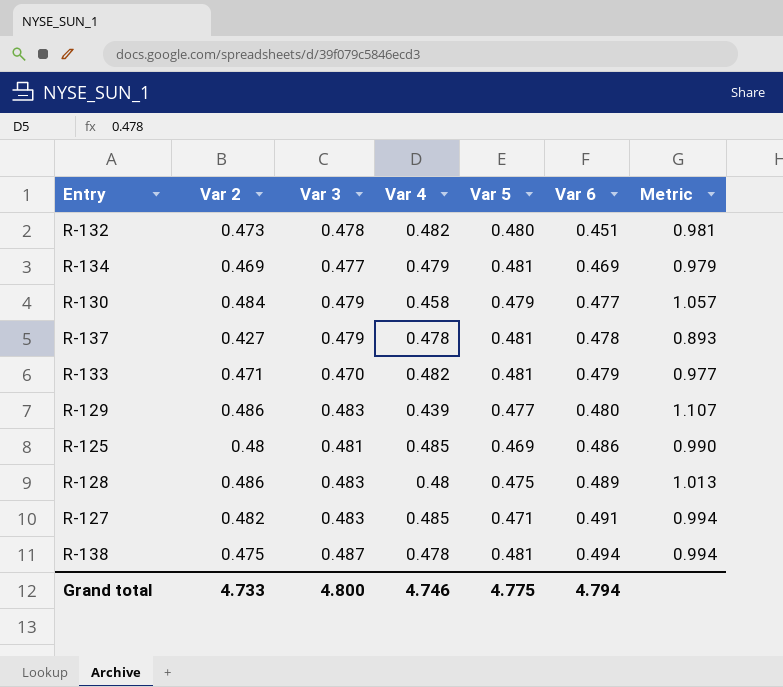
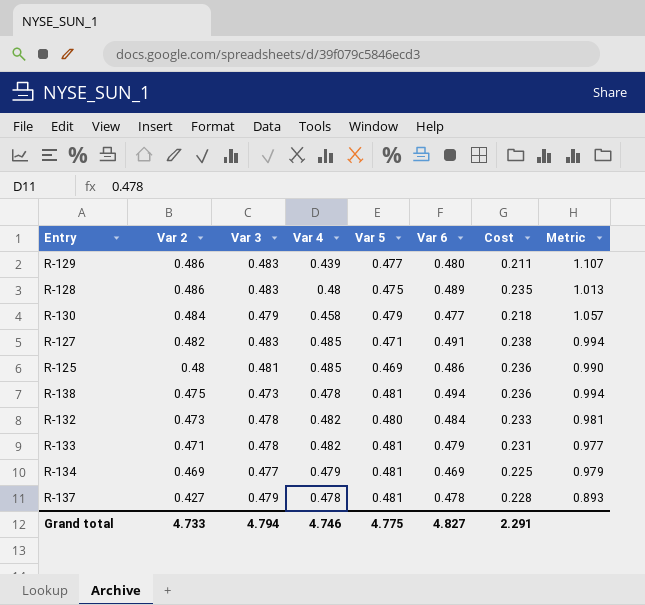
row order: Var 6 ascending -> Var 2 descending
column Cost | formula: none -> [Var 4] * [Var 6]
R-138 | Var 3: 0.487 -> 0.473
R-132 | Var 6: 0.451 -> 0.484
R-133 | Var 3: 0.470 -> 0.478
Grand total | Var 3: 4.800 -> 4.794
Grand total | Var 6: 4.794 -> 4.827

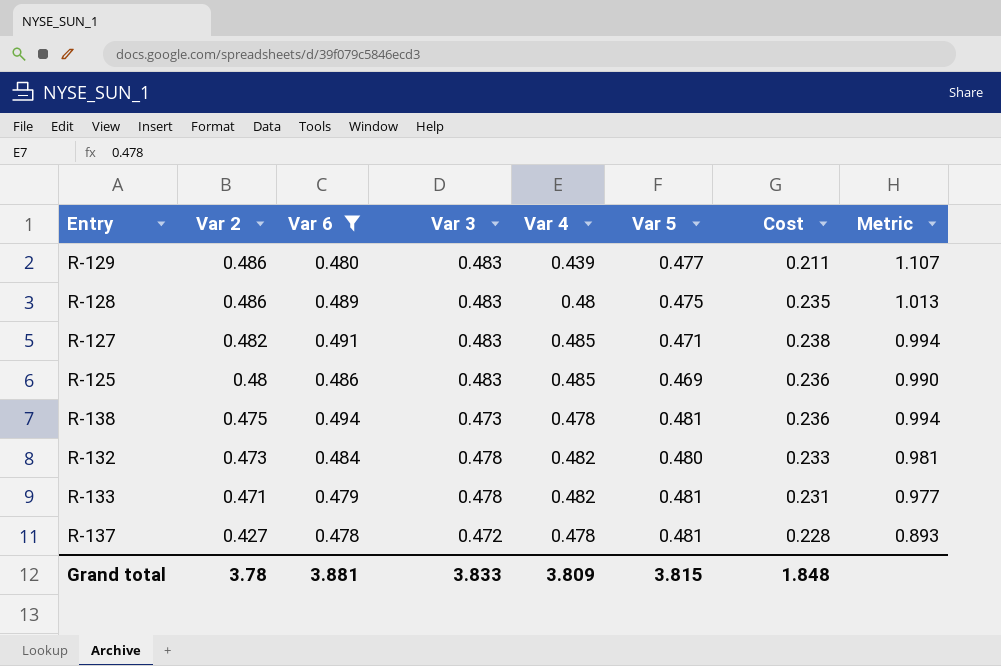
filter: none -> Var 6 >= 0.478
column Var 6 | position: 6 -> 3
R-125 | Var 3: 0.481 -> 0.483
R-137 | Var 3: 0.479 -> 0.472
Grand total | Var 2: 4.733 -> 3.78
Grand total | Var 6: 4.827 -> 3.881
Grand total | Var 3: 4.794 -> 3.833
Grand total | Var 4: 4.746 -> 3.809
Grand total | Var 5: 4.775 -> 3.815
Grand total | Cost: 2.291 -> 1.848

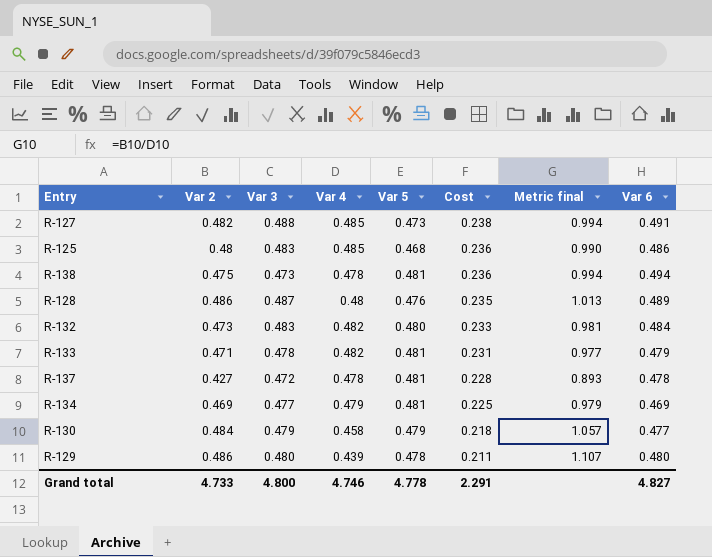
filter: Var 6 >= 0.478 -> none
row order: Var 2 descending -> Cost descending
column name: Metric -> Metric final
column Var 6 | position: 3 -> 8
R-127 | Var 3: 0.483 -> 0.488
R-127 | Var 5: 0.471 -> 0.473
R-125 | Var 5: 0.469 -> 0.468
R-128 | Var 3: 0.483 -> 0.487
R-128 | Var 5: 0.475 -> 0.476
R-132 | Var 3: 0.478 -> 0.483
R-129 | Var 3: 0.483 -> 0.480
R-129 | Var 5: 0.477 -> 0.478
Grand total | Var 2: 3.78 -> 4.733
Grand total | Var 3: 3.833 -> 4.800
Grand total | Var 4: 3.809 -> 4.746
Grand total | Var 5: 3.815 -> 4.778
Grand total | Cost: 1.848 -> 2.291
Grand total | Var 6: 3.881 -> 4.827

